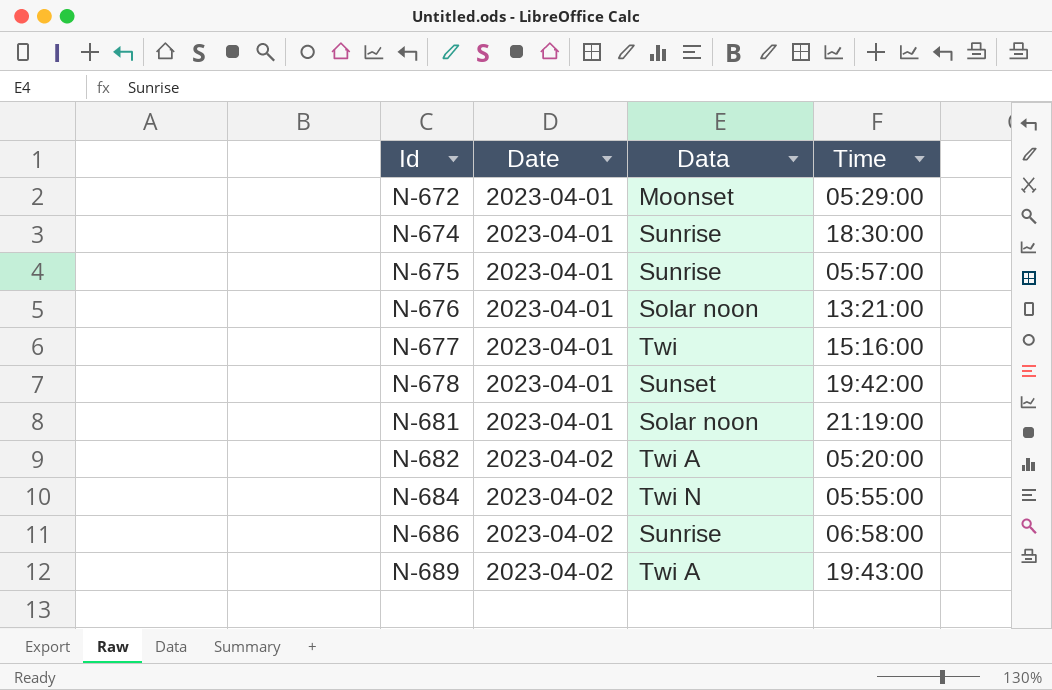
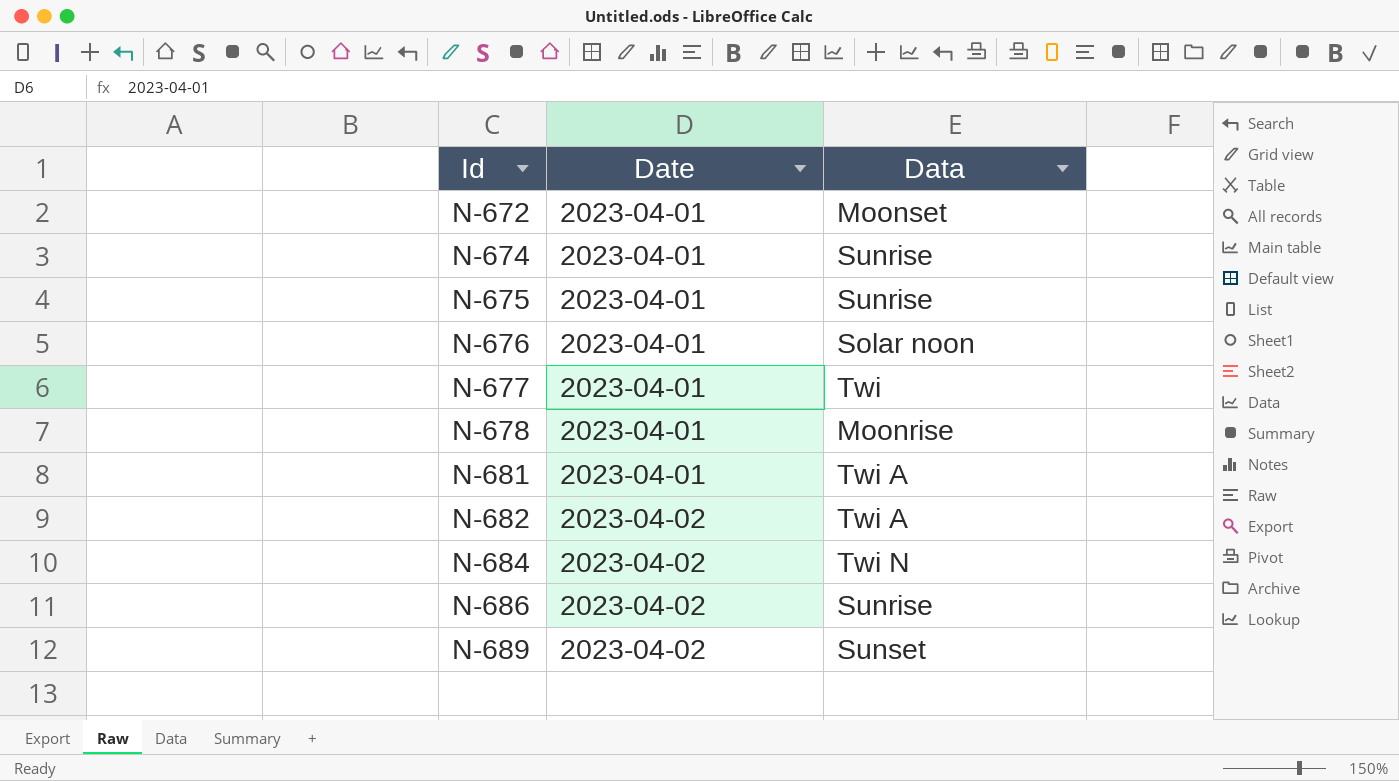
column Time | position: 4 -> none
N-678 | Data: Sunset -> Moonrise
N-681 | Data: Solar noon -> Twi A
N-689 | Data: Twi A -> Sunset

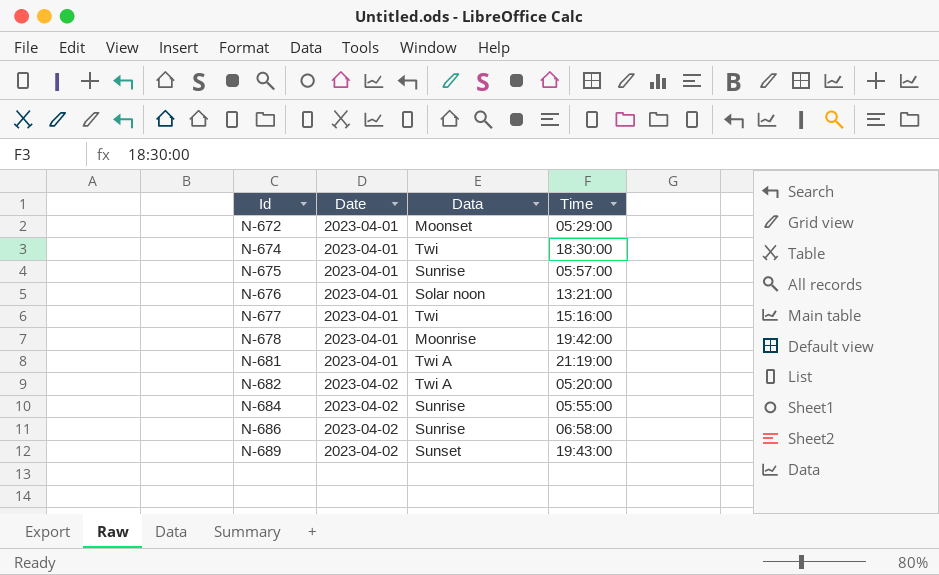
column Time | position: none -> 4
N-674 | Data: Sunrise -> Twi
N-684 | Data: Twi N -> Sunrise

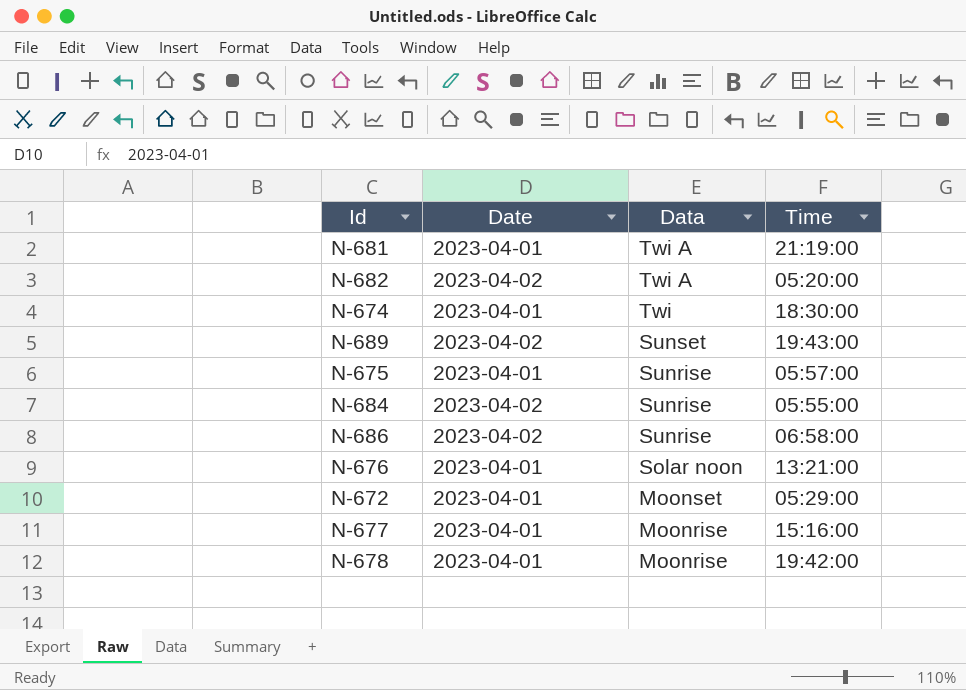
row order: Id ascending -> Data descending
N-677 | Data: Twi -> Moonrise

